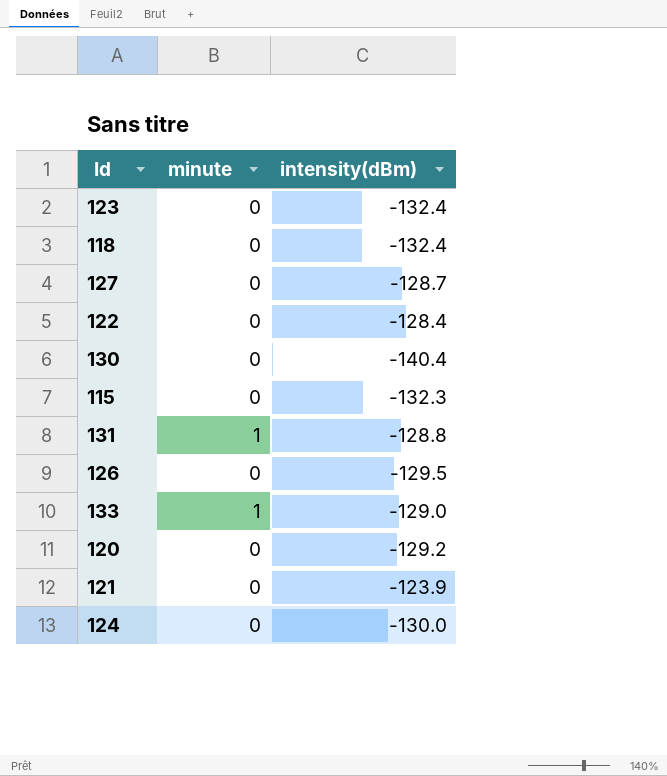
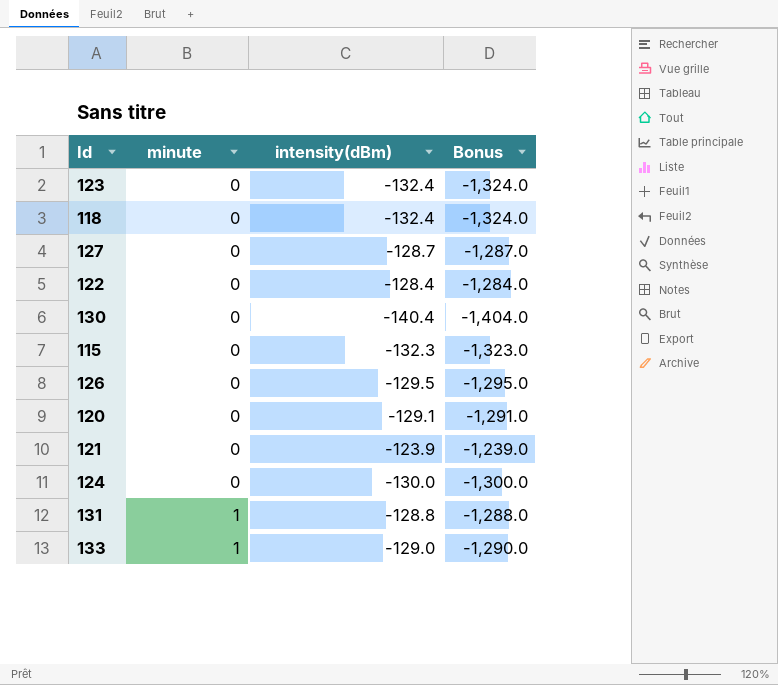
row order: none -> minute ascending
column Bonus | formula: none -> [intensity(dBm)] * 10
120 | intensity(dBm): -129.2 -> -129.1

